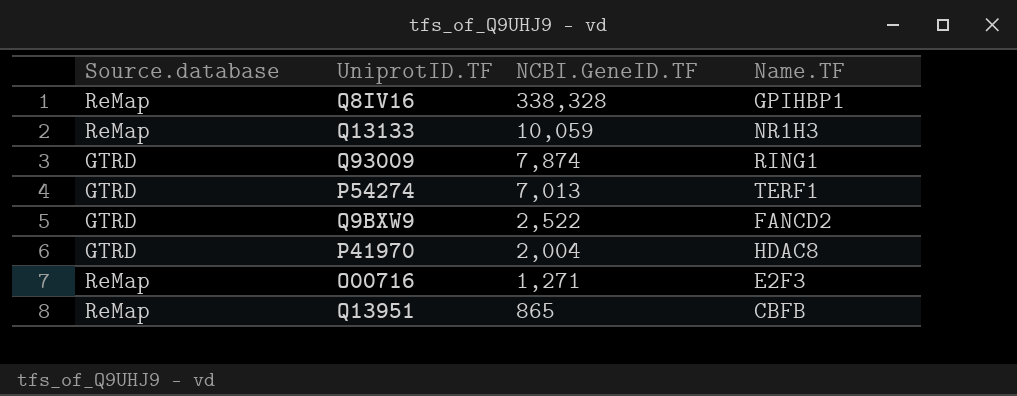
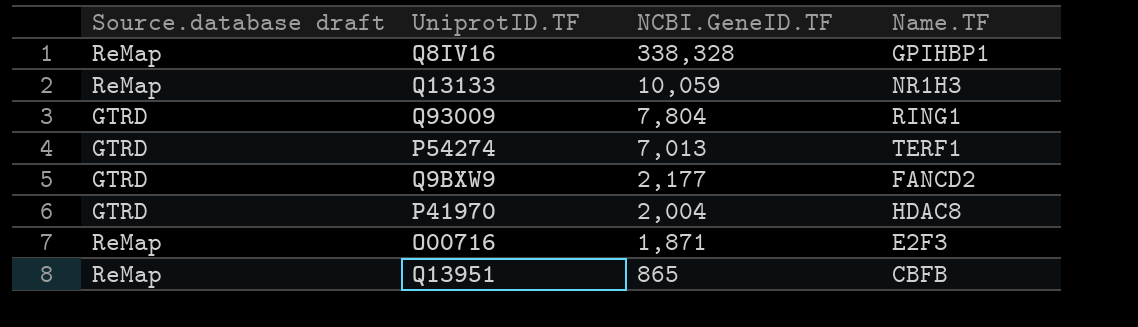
column name: Source.database -> Source.database draft
Q93009 | NCBI.GeneID.TF: 7,874 -> 7,804
Q9BXW9 | NCBI.GeneID.TF: 2,522 -> 2,177
O00716 | NCBI.GeneID.TF: 1,271 -> 1,871

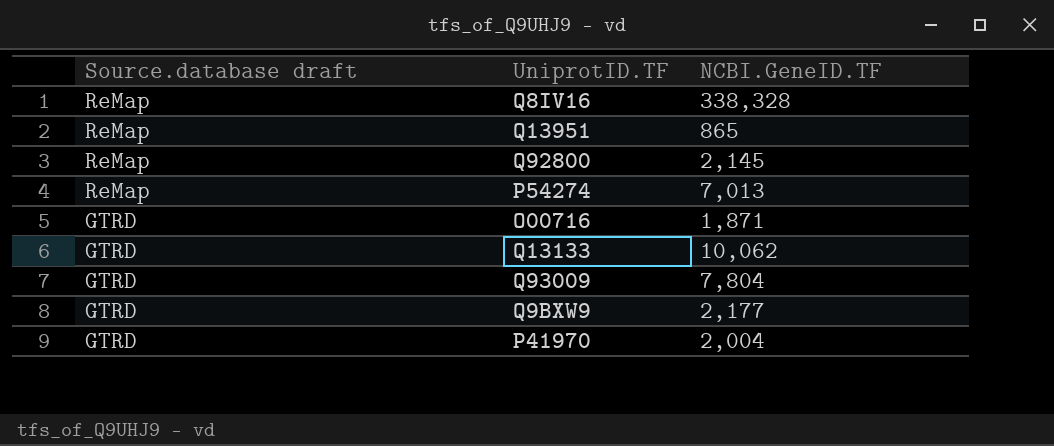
row order: NCBI.GeneID.TF descending -> Source.database draft descending
column Name.TF | position: 4 -> none
row Q92800: none -> ReMap | 2,145
P54274 | Source.database draft: GTRD -> ReMap
O00716 | Source.database draft: ReMap -> GTRD
Q13133 | Source.database draft: ReMap -> GTRD
Q13133 | NCBI.GeneID.TF: 10,059 -> 10,062

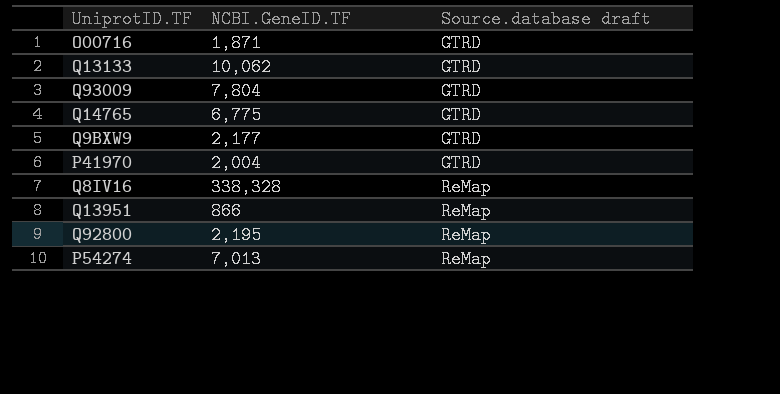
row order: Source.database draft descending -> Source.database draft ascending
column Source.database draft | position: 1 -> 3
row Q14765: none -> 6,775 | GTRD
Q13951 | NCBI.GeneID.TF: 865 -> 866
Q92800 | NCBI.GeneID.TF: 2,145 -> 2,195

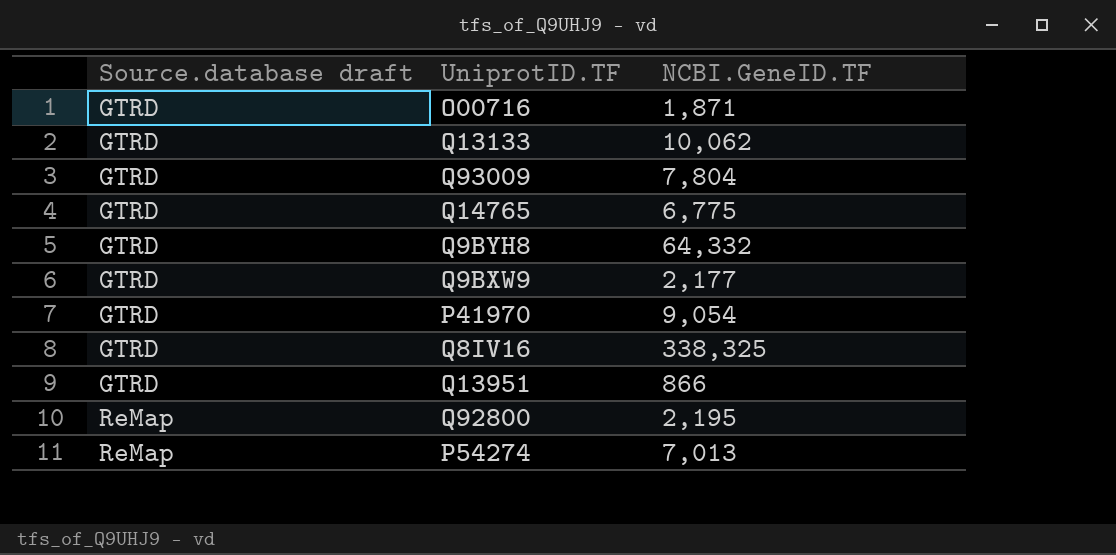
column Source.database draft | position: 3 -> 1
row Q9BYH8: none -> GTRD | 64,332
P41970 | NCBI.GeneID.TF: 2,004 -> 9,054
Q8IV16 | Source.database draft: ReMap -> GTRD
Q8IV16 | NCBI.GeneID.TF: 338,328 -> 338,325
Q13951 | Source.database draft: ReMap -> GTRD

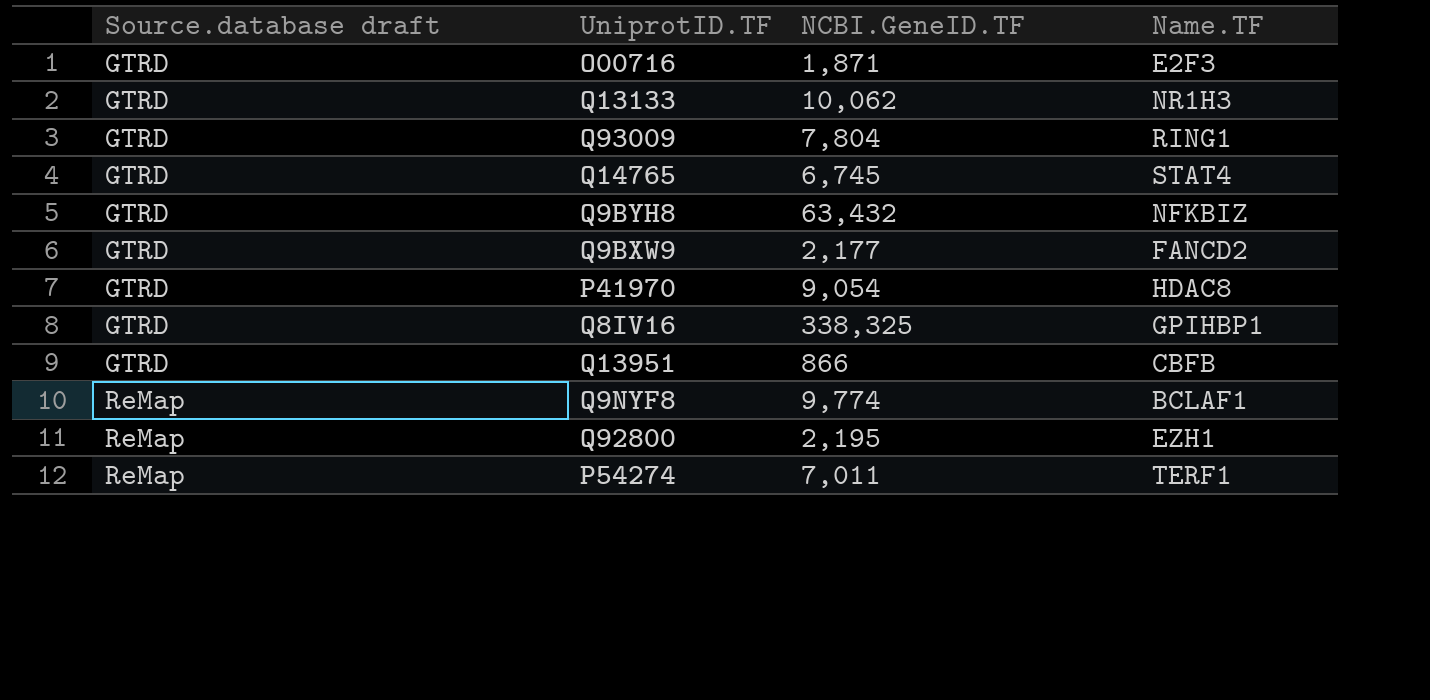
column Name.TF | position: none -> 4
Q14765 | NCBI.GeneID.TF: 6,775 -> 6,745
Q9BYH8 | NCBI.GeneID.TF: 64,332 -> 63,432
row Q9NYF8: none -> ReMap | 9,774 | BCLAF1
P54274 | NCBI.GeneID.TF: 7,013 -> 7,011

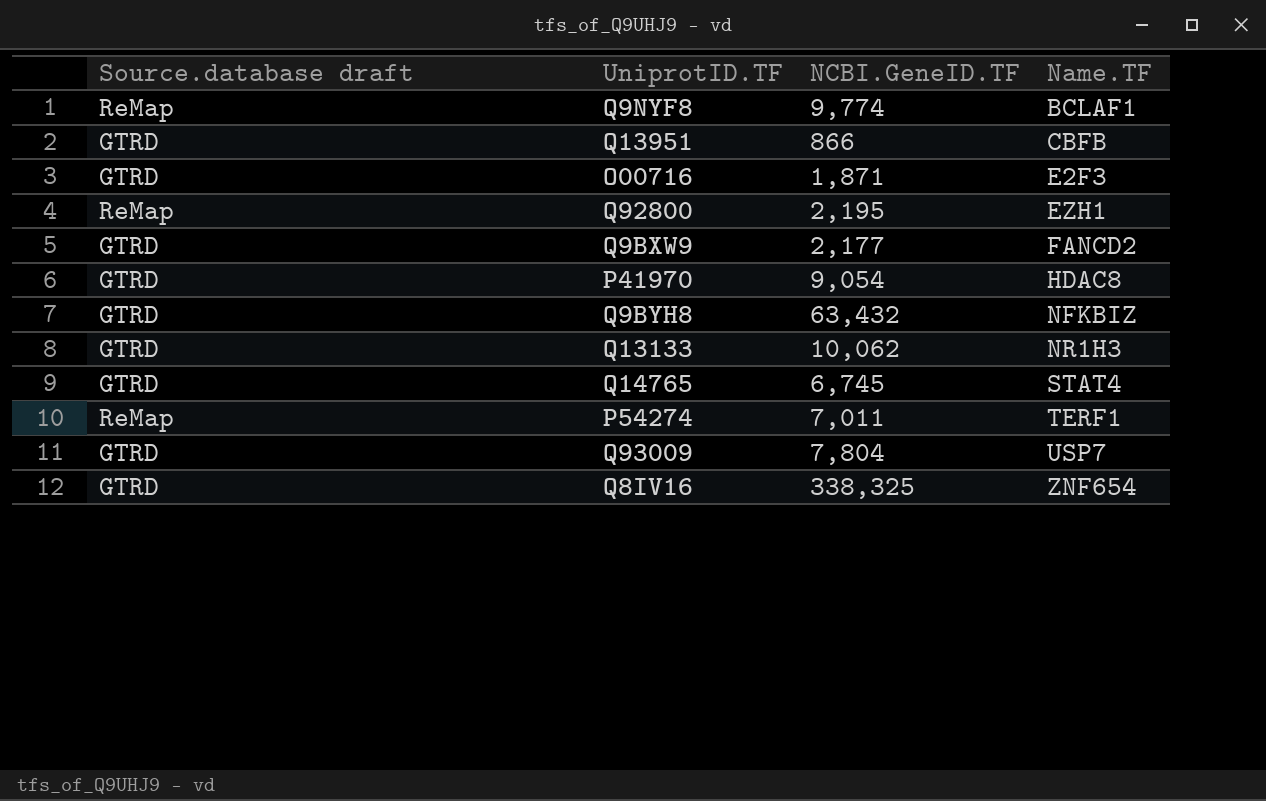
row order: Source.database draft ascending -> Name.TF ascending
Q93009 | Name.TF: RING1 -> USP7
Q8IV16 | Name.TF: GPIHBP1 -> ZNF654

